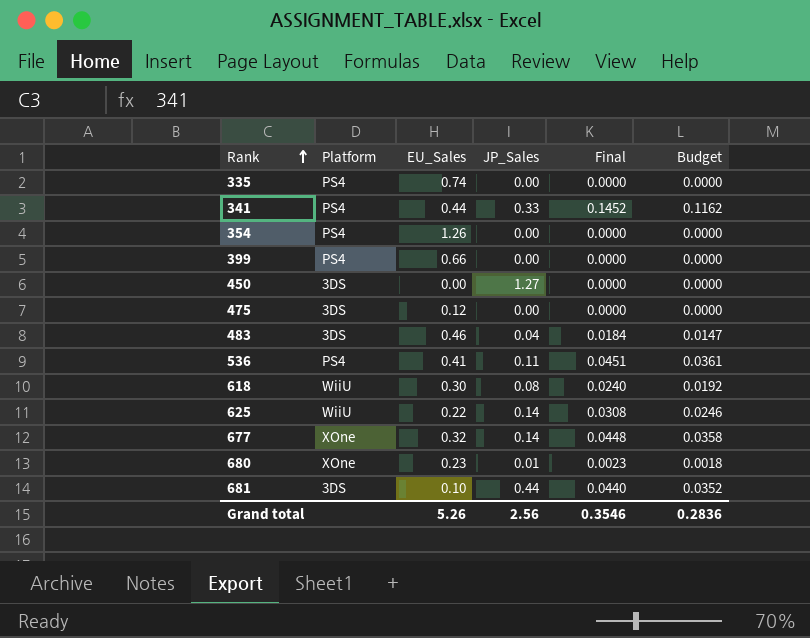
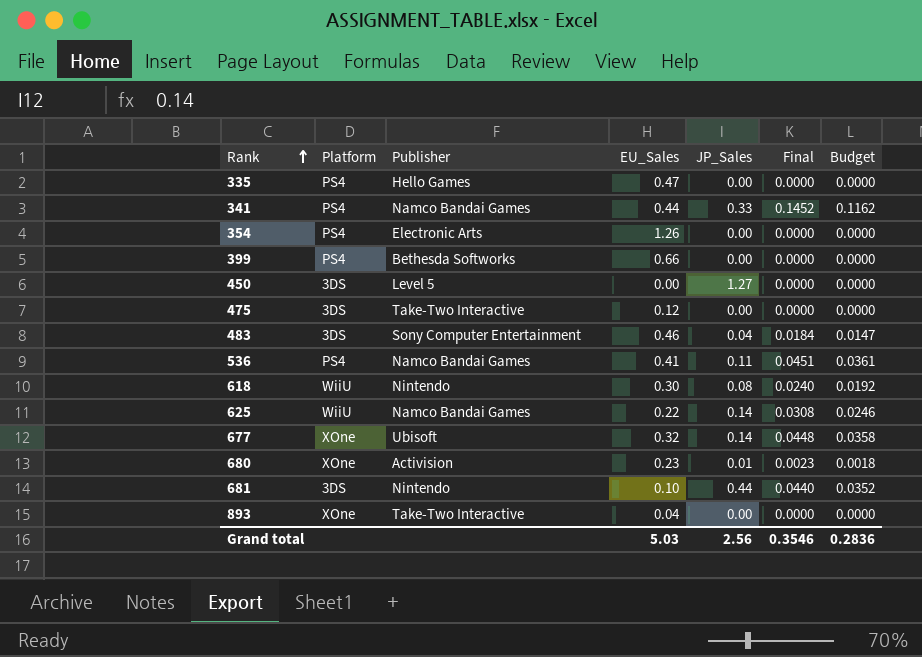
column Publisher | position: none -> 3
335 | EU_Sales: 0.74 -> 0.47
row 893: none -> XOne | Take-Two Interactive | 0.04 | 0.00 | 0.0000 | 0.0000
Grand total | EU_Sales: 5.26 -> 5.03

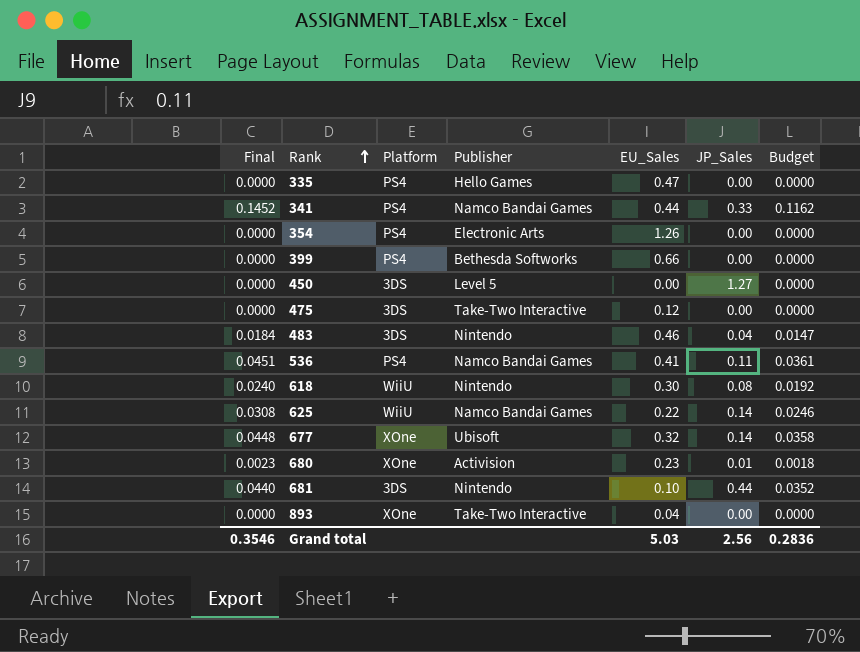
column Final | position: 6 -> 1
483 | Publisher: Sony Computer Entertainment -> Nintendo

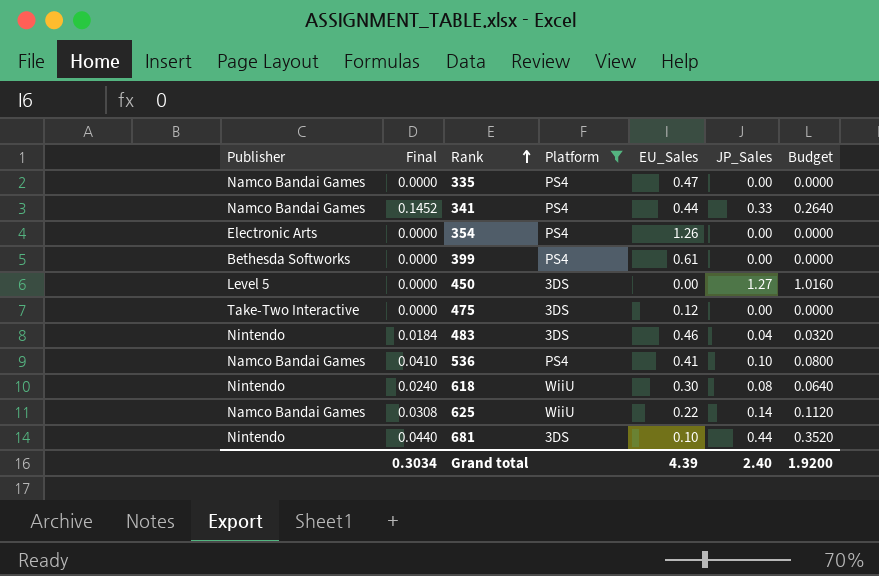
filter: none -> Platform != XOne
column Publisher | position: 4 -> 1
column Budget | formula: [Final] * 0.8 -> [JP_Sales] * 0.8
335 | Publisher: Hello Games -> Namco Bandai Games
399 | EU_Sales: 0.66 -> 0.61
536 | Final: 0.0451 -> 0.0410
536 | JP_Sales: 0.11 -> 0.10
Grand total | Final: 0.3546 -> 0.3034
Grand total | EU_Sales: 5.03 -> 4.39
Grand total | JP_Sales: 2.56 -> 2.40
Grand total | Budget: 0.2836 -> 1.9200

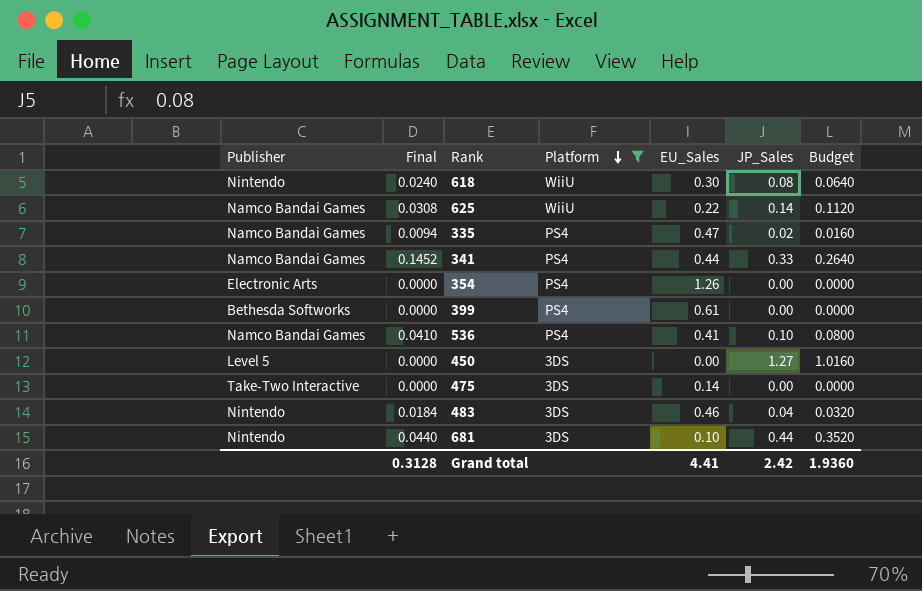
row order: Rank ascending -> Platform descending
335 | Final: 0.0000 -> 0.0094
335 | JP_Sales: 0.00 -> 0.02
335 | Budget: 0.0000 -> 0.0160
475 | EU_Sales: 0.12 -> 0.14
Grand total | Final: 0.3034 -> 0.3128
Grand total | EU_Sales: 4.39 -> 4.41
Grand total | JP_Sales: 2.40 -> 2.42
Grand total | Budget: 1.9200 -> 1.9360

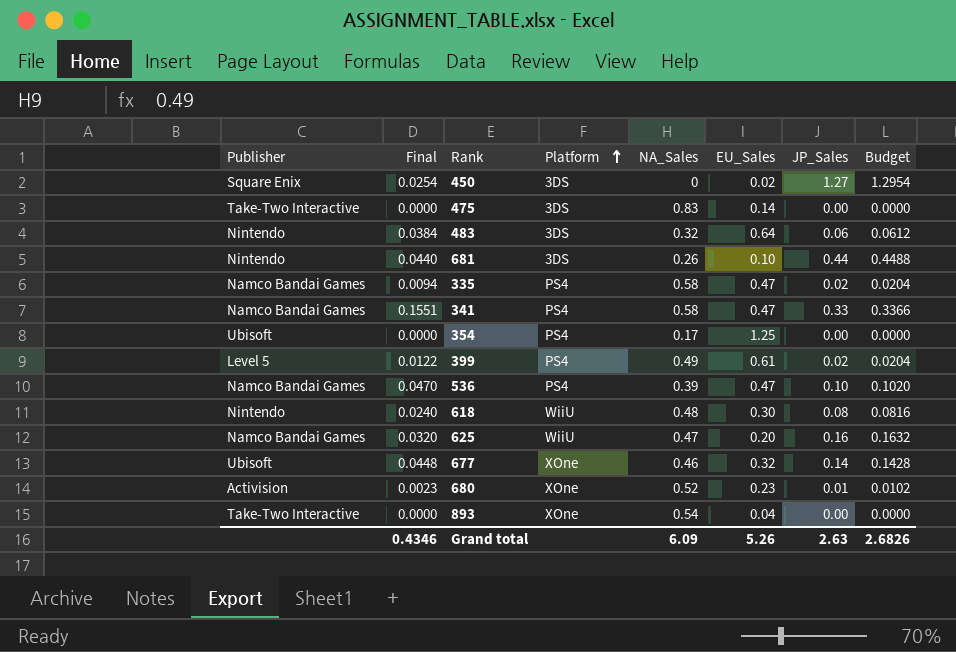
filter: Platform != XOne -> none
row order: Platform descending -> Platform ascending
column NA_Sales | position: none -> 5
column Budget | formula: [JP_Sales] * 0.8 -> [JP_Sales] * 1.02
450 | Publisher: Level 5 -> Square Enix
450 | Final: 0.0000 -> 0.0254
450 | EU_Sales: 0.00 -> 0.02
483 | Final: 0.0184 -> 0.0384
483 | EU_Sales: 0.46 -> 0.64
483 | JP_Sales: 0.04 -> 0.06
341 | Final: 0.1452 -> 0.1551
341 | EU_Sales: 0.44 -> 0.47
354 | Publisher: Electronic Arts -> Ubisoft
354 | EU_Sales: 1.26 -> 1.25
399 | Publisher: Bethesda Softworks -> Level 5
399 | Final: 0.0000 -> 0.0122
399 | JP_Sales: 0.00 -> 0.02
536 | Final: 0.0410 -> 0.0470
536 | EU_Sales: 0.41 -> 0.47
625 | Final: 0.0308 -> 0.0320
625 | EU_Sales: 0.22 -> 0.20
625 | JP_Sales: 0.14 -> 0.16
Grand total | Final: 0.3128 -> 0.4346
Grand total | EU_Sales: 4.41 -> 5.26
Grand total | JP_Sales: 2.42 -> 2.63
Grand total | Budget: 1.9360 -> 2.6826

